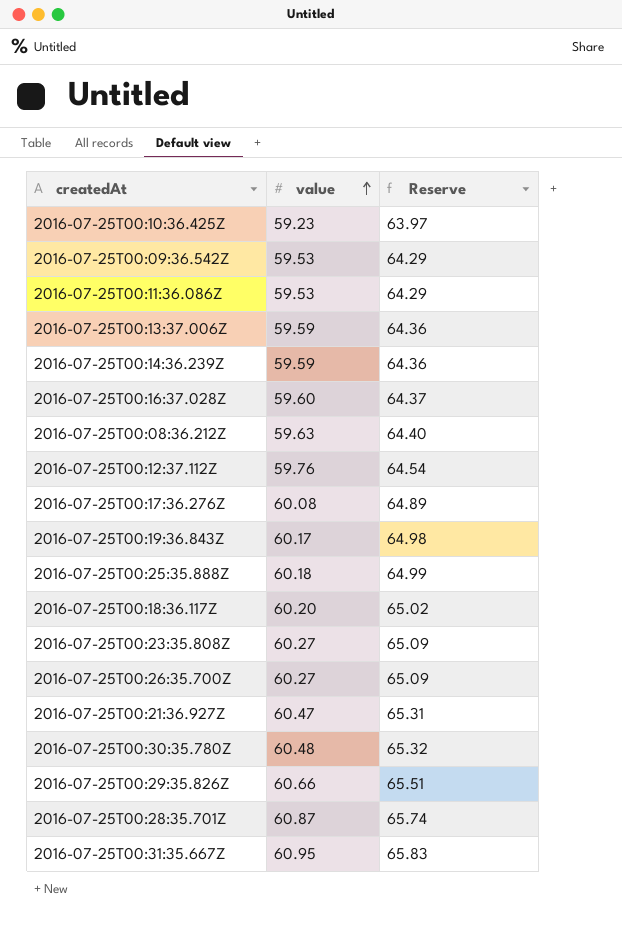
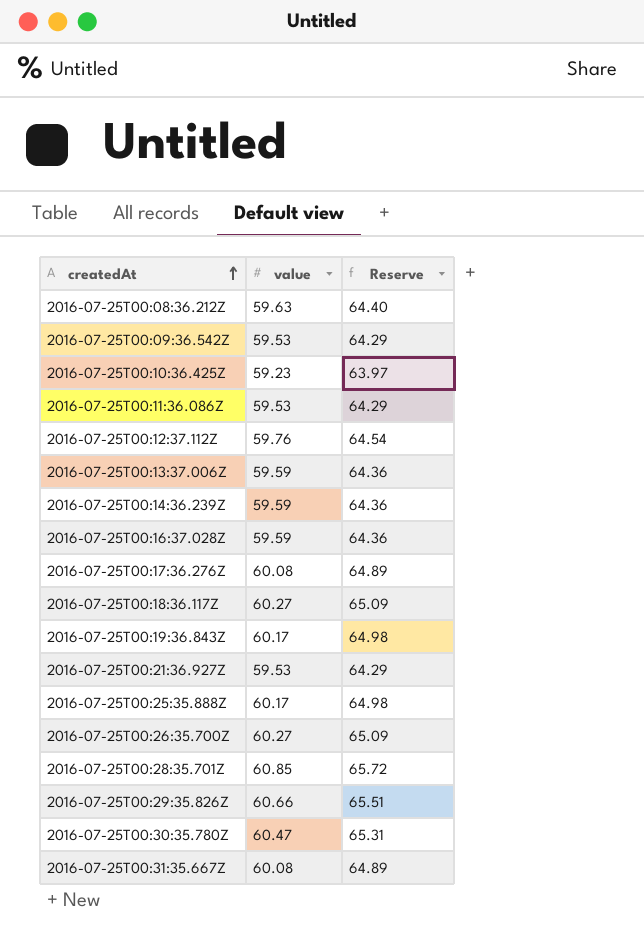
row order: value ascending -> createdAt ascending
row 2016-07-25T00:23:35.808Z: 60.27 | 65.09 -> none
2016-07-25T00:16:37.028Z | value: 59.60 -> 59.59
2016-07-25T00:16:37.028Z | Reserve: 64.37 -> 64.36
2016-07-25T00:18:36.117Z | value: 60.20 -> 60.27
2016-07-25T00:18:36.117Z | Reserve: 65.02 -> 65.09
2016-07-25T00:21:36.927Z | value: 60.47 -> 59.53
2016-07-25T00:21:36.927Z | Reserve: 65.31 -> 64.29
2016-07-25T00:25:35.888Z | value: 60.18 -> 60.17
2016-07-25T00:25:35.888Z | Reserve: 64.99 -> 64.98
2016-07-25T00:28:35.701Z | value: 60.87 -> 60.85
2016-07-25T00:28:35.701Z | Reserve: 65.74 -> 65.72
2016-07-25T00:30:35.780Z | value: 60.48 -> 60.47
2016-07-25T00:30:35.780Z | Reserve: 65.32 -> 65.31
2016-07-25T00:31:35.667Z | value: 60.95 -> 60.08
2016-07-25T00:31:35.667Z | Reserve: 65.83 -> 64.89

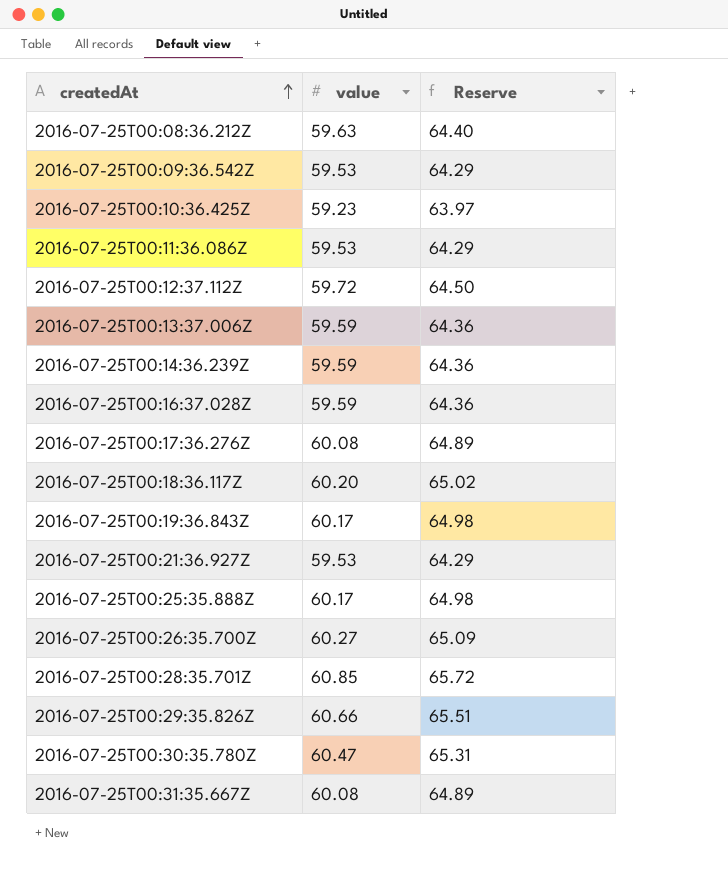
2016-07-25T00:12:37.112Z | value: 59.76 -> 59.72
2016-07-25T00:12:37.112Z | Reserve: 64.54 -> 64.50
2016-07-25T00:18:36.117Z | value: 60.27 -> 60.20
2016-07-25T00:18:36.117Z | Reserve: 65.09 -> 65.02

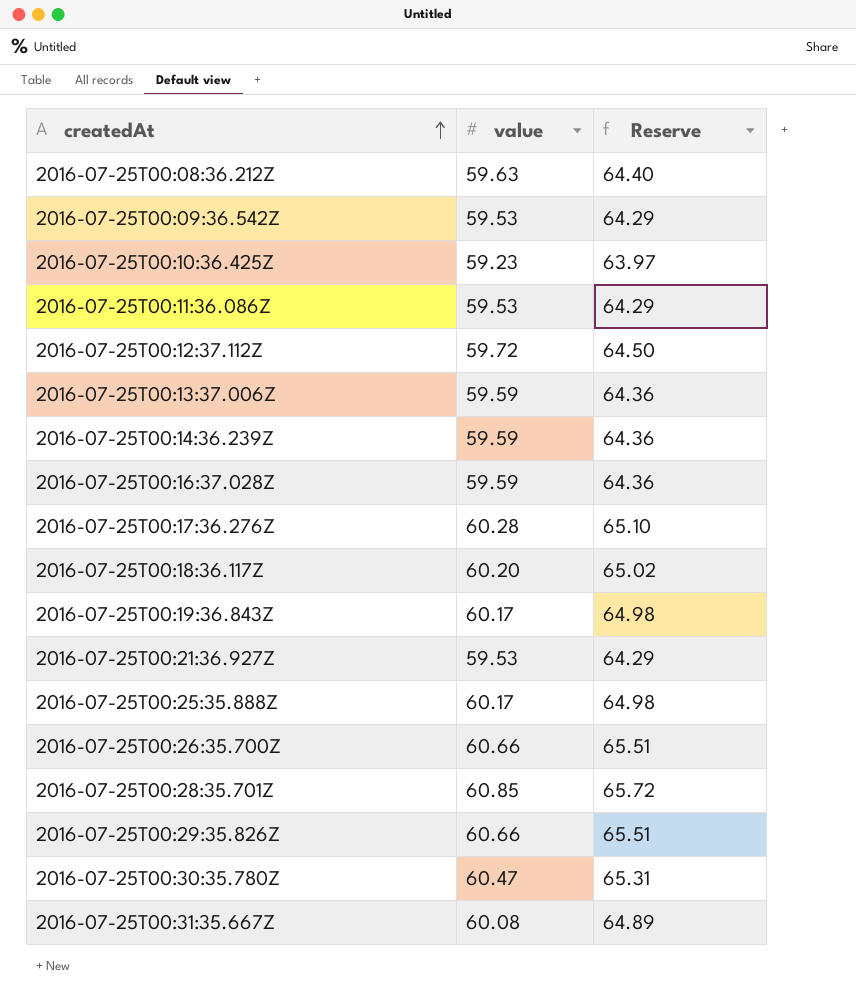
2016-07-25T00:17:36.276Z | value: 60.08 -> 60.28
2016-07-25T00:17:36.276Z | Reserve: 64.89 -> 65.10
2016-07-25T00:26:35.700Z | value: 60.27 -> 60.66
2016-07-25T00:26:35.700Z | Reserve: 65.09 -> 65.51

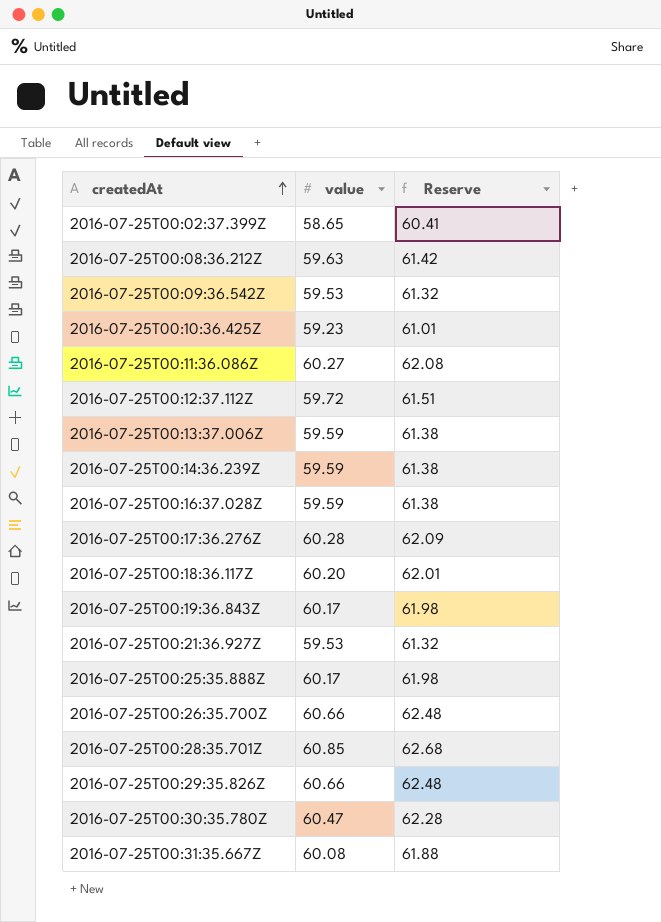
column Reserve | formula: [value] * 1.08 -> [value] * 1.03
row 2016-07-25T00:02:37.399Z: none -> 58.65 | 60.41
2016-07-25T00:11:36.086Z | value: 59.53 -> 60.27

